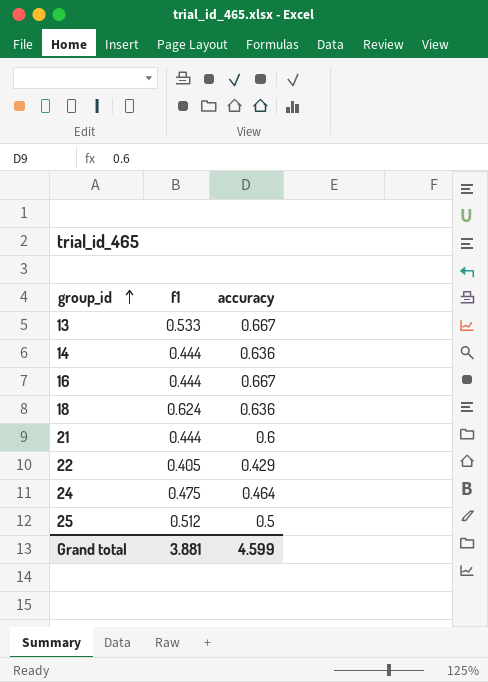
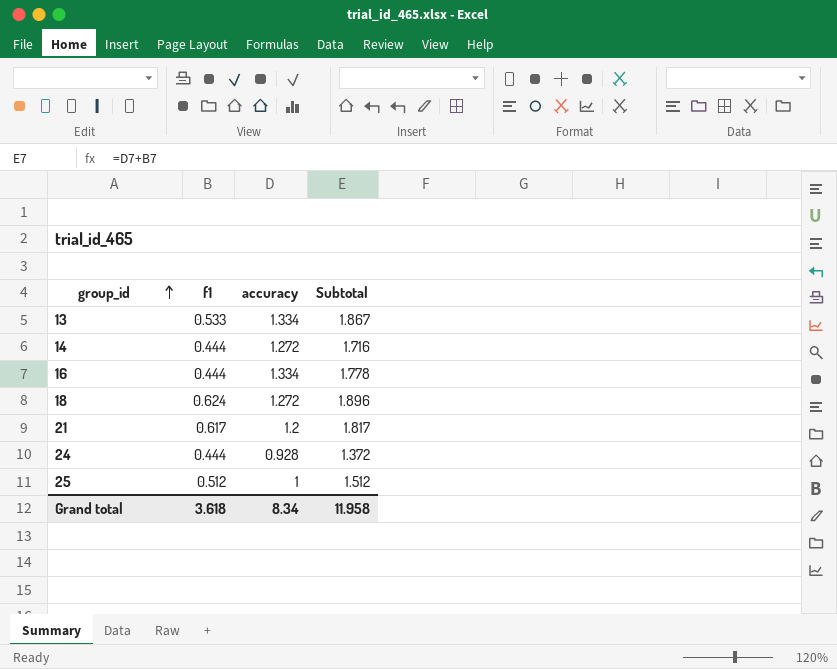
column Subtotal | formula: none -> [f1] + [accuracy]
row 22: 0.405 | 0.429 -> none
13 | accuracy: 0.667 -> 1.334
14 | accuracy: 0.636 -> 1.272
16 | accuracy: 0.667 -> 1.334
18 | accuracy: 0.636 -> 1.272
21 | f1: 0.444 -> 0.617
21 | accuracy: 0.6 -> 1.2
24 | f1: 0.475 -> 0.444
24 | accuracy: 0.464 -> 0.928
25 | accuracy: 0.5 -> 1
Grand total | f1: 3.881 -> 3.618
Grand total | accuracy: 4.599 -> 8.34

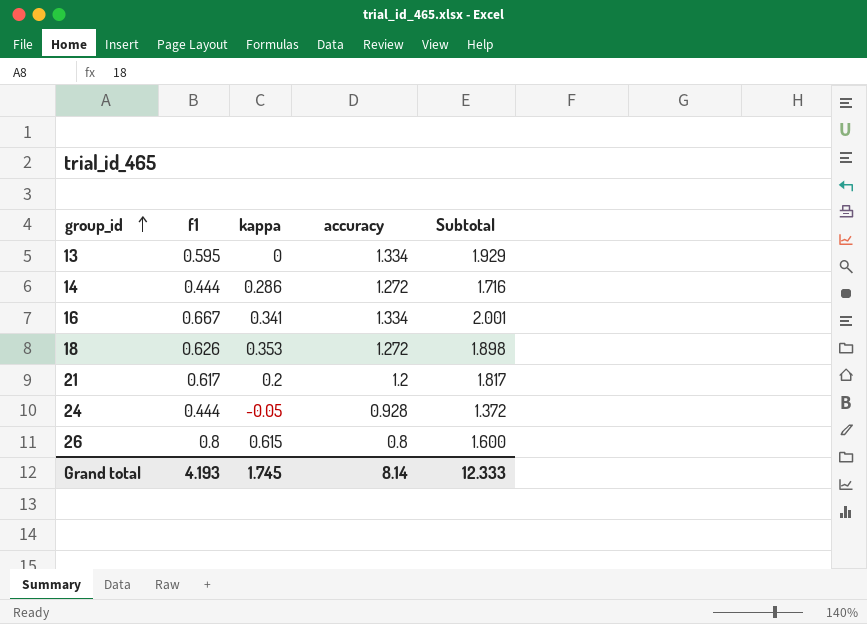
column kappa | position: none -> 3
row 25: 0.512 | 1 | 1.512 -> none
13 | f1: 0.533 -> 0.595
13 | Subtotal: 1.867 -> 1.929
16 | f1: 0.444 -> 0.667
16 | Subtotal: 1.778 -> 2.001
18 | f1: 0.624 -> 0.626
18 | Subtotal: 1.896 -> 1.898
row 26: none -> 0.8 | 0.615 | 0.8 | 1.600
Grand total | f1: 3.618 -> 4.193
Grand total | accuracy: 8.34 -> 8.14
Grand total | Subtotal: 11.958 -> 12.333

